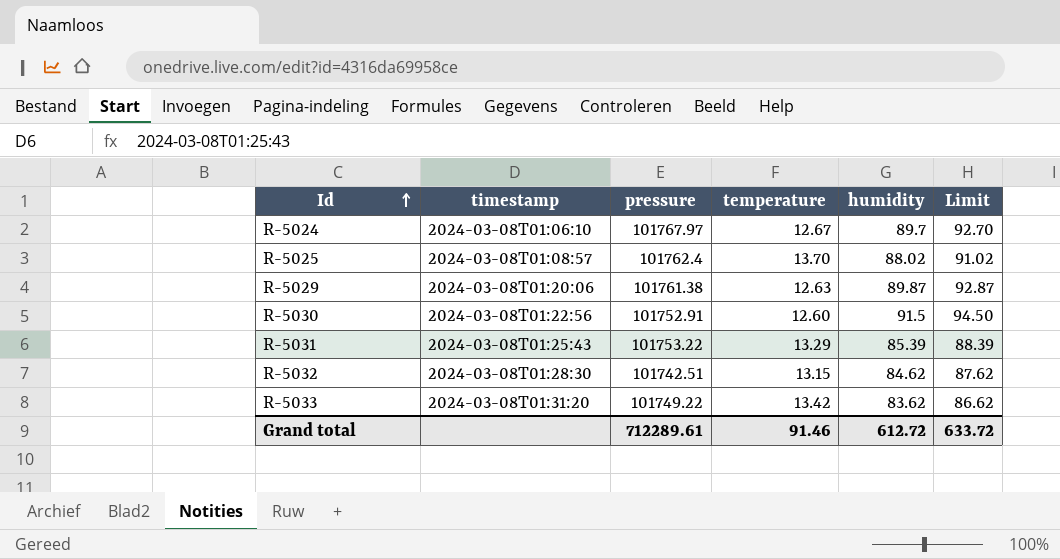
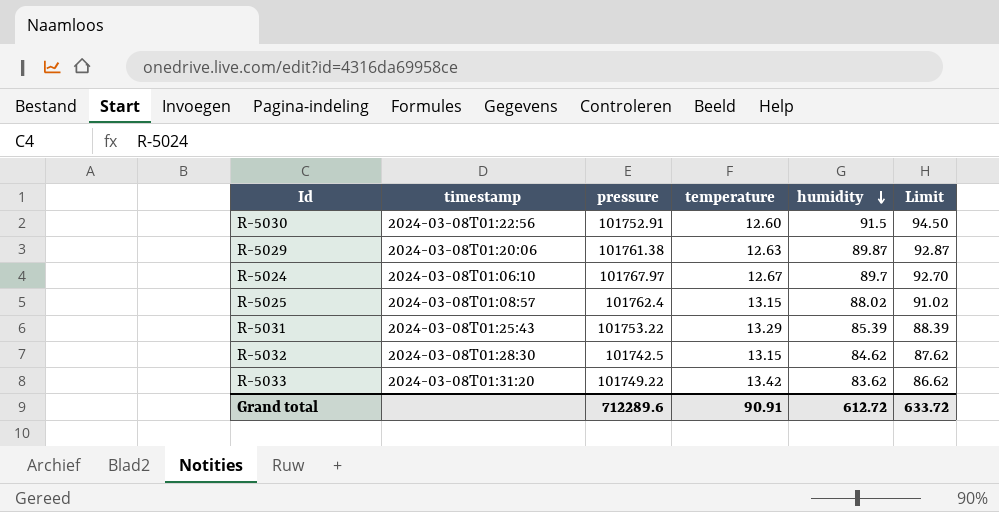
row order: Id ascending -> humidity descending
R-5025 | temperature: 13.70 -> 13.15
R-5032 | pressure: 101742.51 -> 101742.5
Grand total | pressure: 712289.61 -> 712289.6
Grand total | temperature: 91.46 -> 90.91

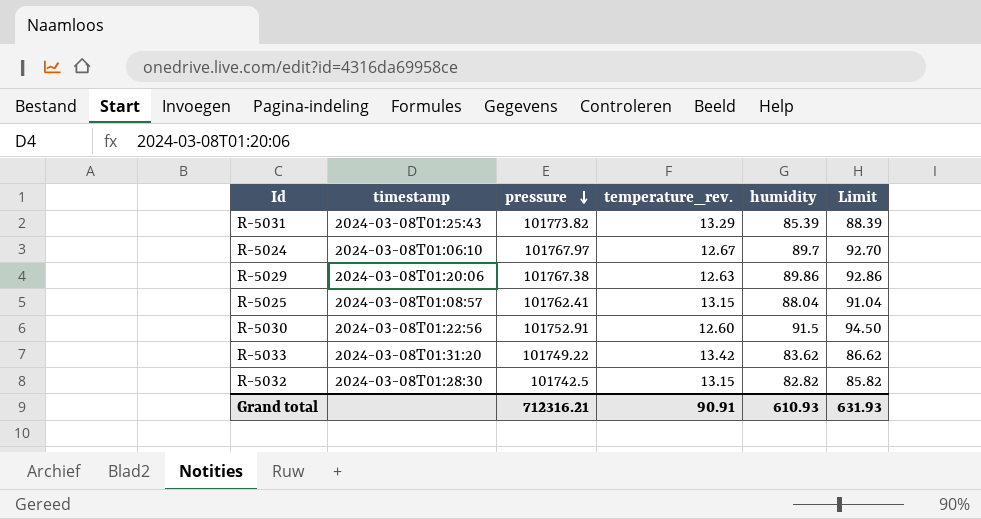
row order: humidity descending -> pressure descending
column name: temperature -> temperature_rev.
R-5031 | pressure: 101753.22 -> 101773.82
R-5029 | pressure: 101761.38 -> 101767.38
R-5029 | humidity: 89.87 -> 89.86
R-5029 | Limit: 92.87 -> 92.86
R-5025 | pressure: 101762.4 -> 101762.41
R-5025 | humidity: 88.02 -> 88.04
R-5025 | Limit: 91.02 -> 91.04
R-5032 | humidity: 84.62 -> 82.82
R-5032 | Limit: 87.62 -> 85.82
Grand total | pressure: 712289.6 -> 712316.21
Grand total | humidity: 612.72 -> 610.93
Grand total | Limit: 633.72 -> 631.93

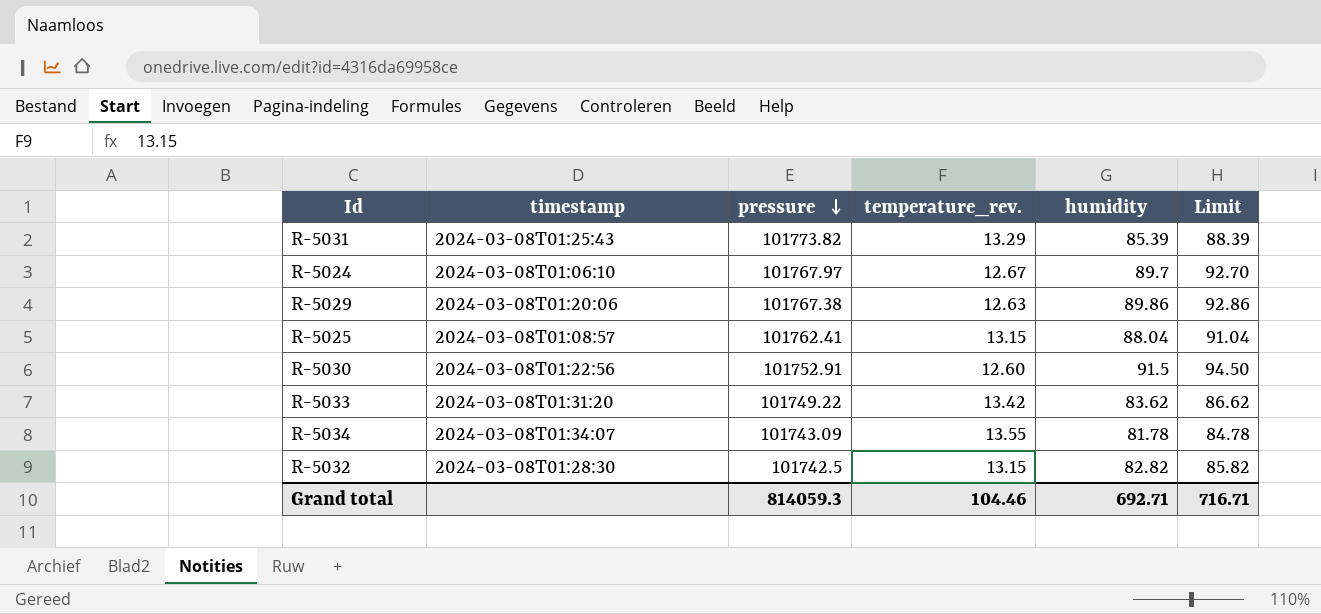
row R-5034: none -> 2024-03-08T01:34:07 | 101743.09 | 13.55 | 81.78 | 84.78
Grand total | pressure: 712316.21 -> 814059.3
Grand total | temperature_rev.: 90.91 -> 104.46
Grand total | humidity: 610.93 -> 692.71
Grand total | Limit: 631.93 -> 716.71

